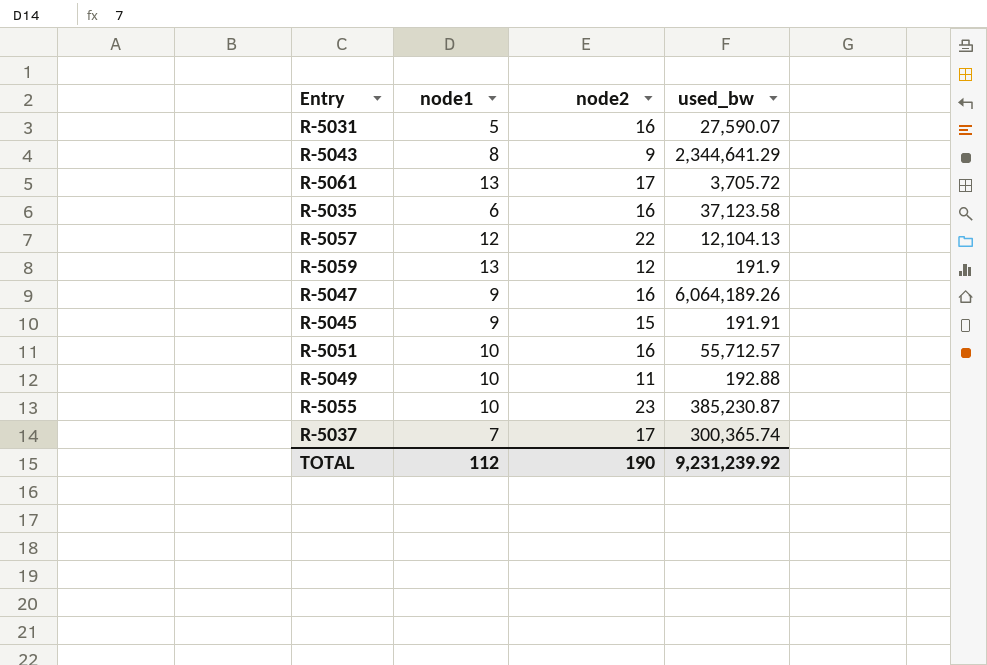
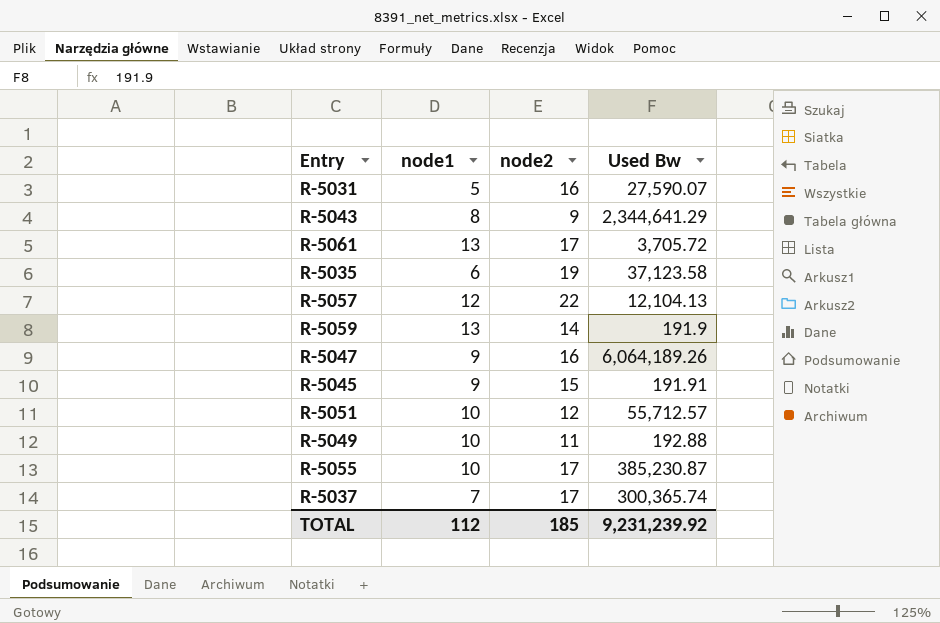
column name: used_bw -> Used Bw
R-5035 | node2: 16 -> 19
R-5059 | node2: 12 -> 14
R-5051 | node2: 16 -> 12
R-5055 | node2: 23 -> 17
TOTAL | node2: 190 -> 185

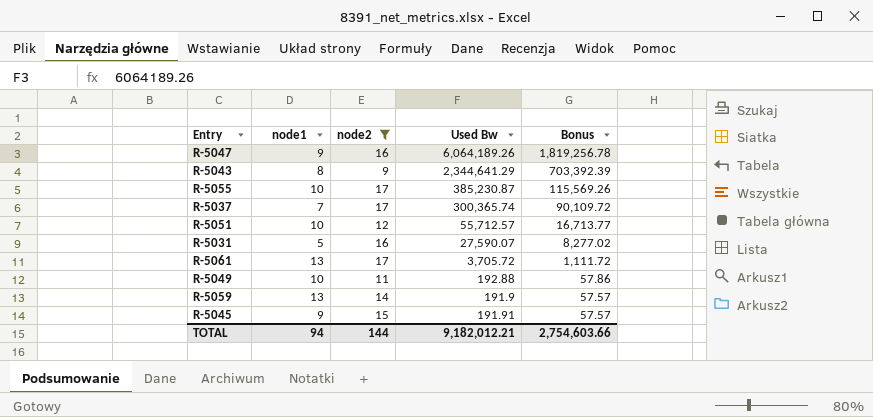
filter: none -> node2 <= 17
row order: none -> Bonus descending
column Bonus | formula: none -> [Used Bw] * 0.3
TOTAL | node1: 112 -> 94
TOTAL | node2: 185 -> 144
TOTAL | Used Bw: 9,231,239.92 -> 9,182,012.21

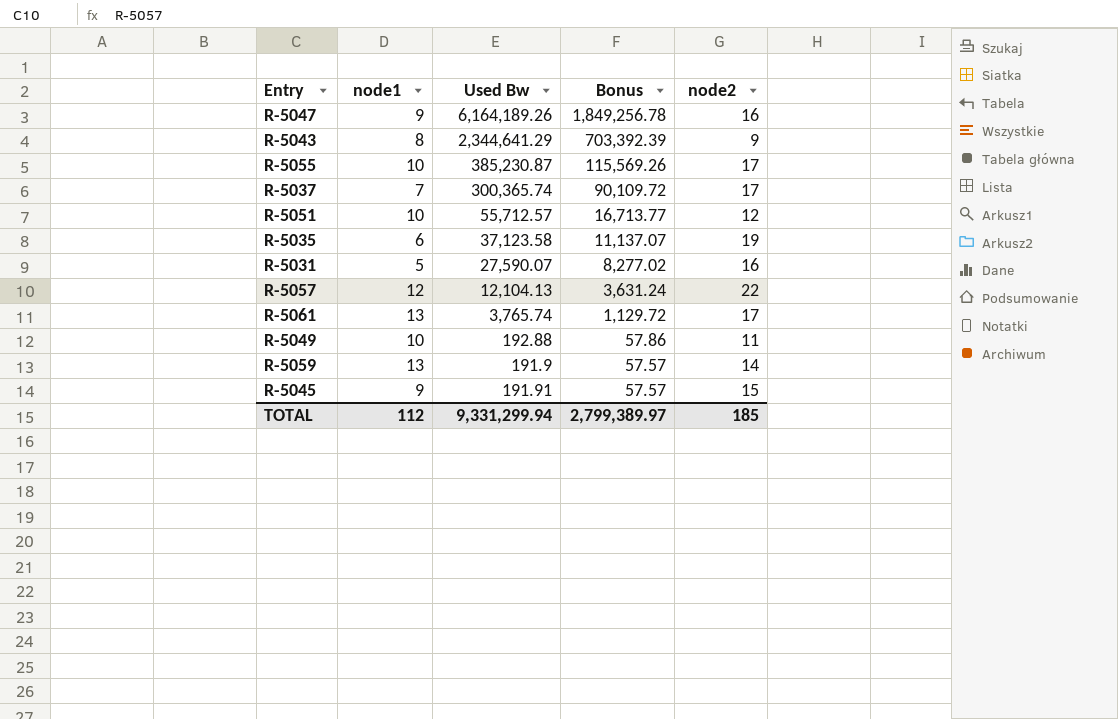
filter: node2 <= 17 -> none
column node2 | position: 3 -> 5
R-5047 | Used Bw: 6,064,189.26 -> 6,164,189.26
R-5047 | Bonus: 1,819,256.78 -> 1,849,256.78
R-5061 | Used Bw: 3,705.72 -> 3,765.74
R-5061 | Bonus: 1,111.72 -> 1,129.72
TOTAL | node1: 94 -> 112
TOTAL | Used Bw: 9,182,012.21 -> 9,331,299.94
TOTAL | Bonus: 2,754,603.66 -> 2,799,389.97
TOTAL | node2: 144 -> 185

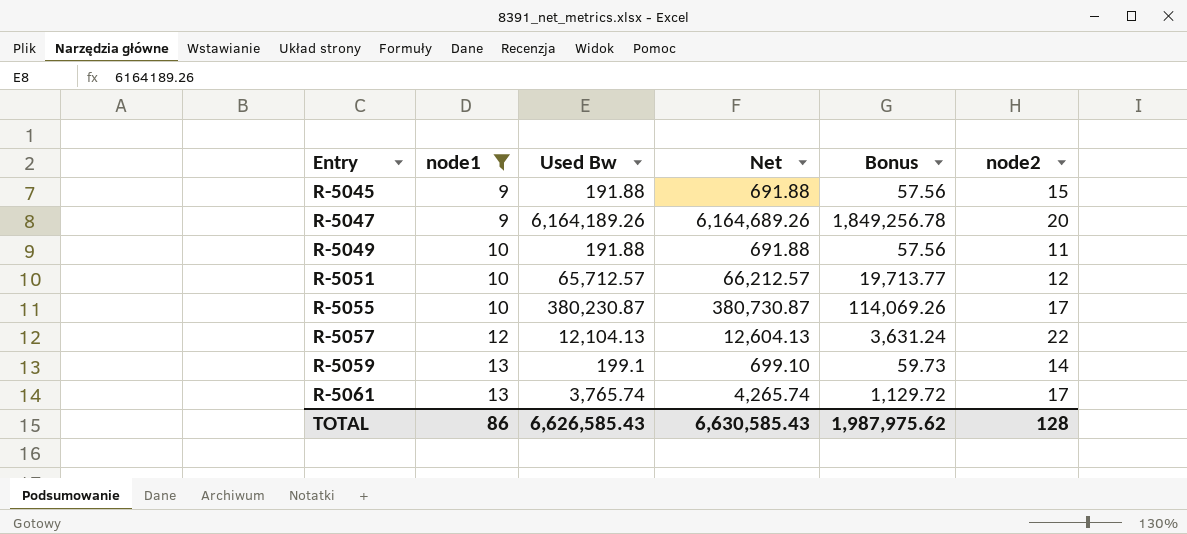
filter: none -> node1 >= 9
row order: Bonus descending -> Entry ascending
column Net | formula: none -> [Used Bw] + 500
R-5045 | Used Bw: 191.91 -> 191.88
R-5045 | Bonus: 57.57 -> 57.56
R-5047 | node2: 16 -> 20
R-5049 | Used Bw: 192.88 -> 191.88
R-5049 | Bonus: 57.86 -> 57.56
R-5051 | Used Bw: 55,712.57 -> 65,712.57
R-5051 | Bonus: 16,713.77 -> 19,713.77
R-5055 | Used Bw: 385,230.87 -> 380,230.87
R-5055 | Bonus: 115,569.26 -> 114,069.26
R-5059 | Used Bw: 191.9 -> 199.1
R-5059 | Bonus: 57.57 -> 59.73
TOTAL | node1: 112 -> 86
TOTAL | Used Bw: 9,331,299.94 -> 6,626,585.43
TOTAL | Bonus: 2,799,389.97 -> 1,987,975.62
TOTAL | node2: 185 -> 128

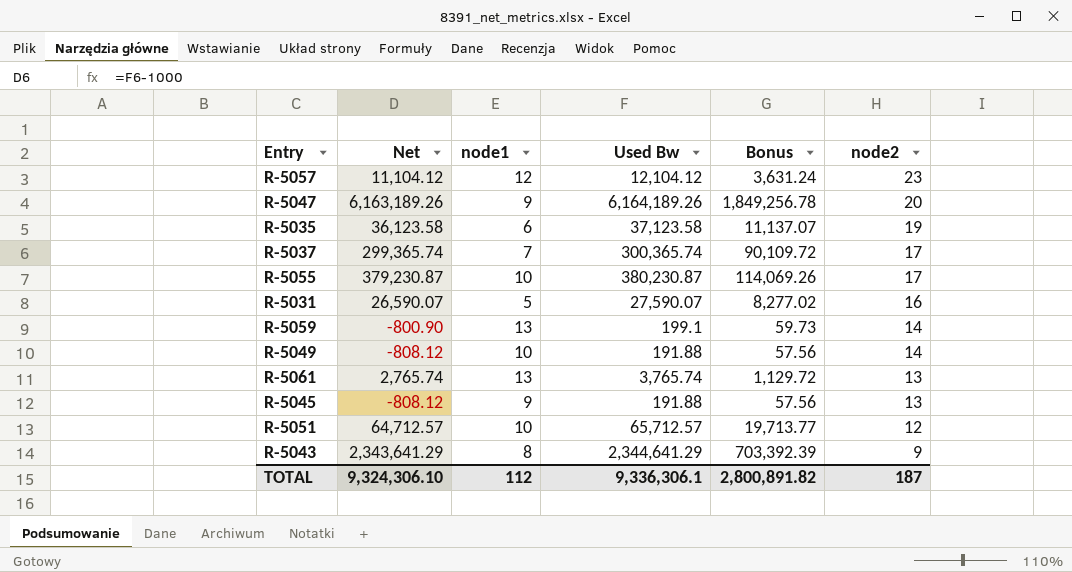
filter: node1 >= 9 -> none
row order: Entry ascending -> node2 descending
column Net | formula: [Used Bw] + 500 -> [Used Bw] - 1000
column Net | position: 4 -> 2
R-5057 | Used Bw: 12,104.13 -> 12,104.12
R-5057 | node2: 22 -> 23
R-5049 | node2: 11 -> 14
R-5061 | node2: 17 -> 13
R-5045 | node2: 15 -> 13
TOTAL | Net: 6,630,585.43 -> 9,324,306.10
TOTAL | node1: 86 -> 112
TOTAL | Used Bw: 6,626,585.43 -> 9,336,306.1
TOTAL | Bonus: 1,987,975.62 -> 2,800,891.82
TOTAL | node2: 128 -> 187

